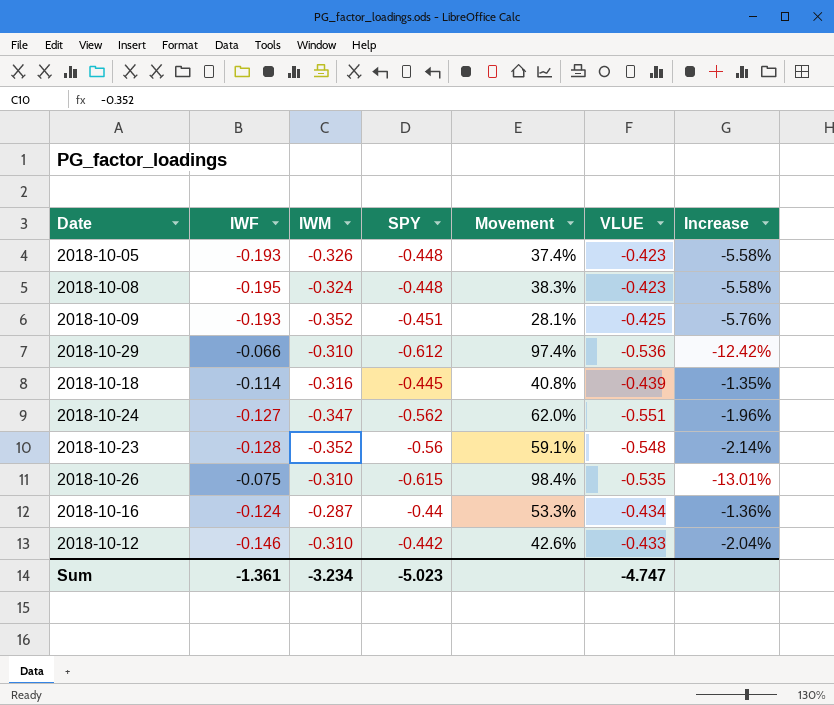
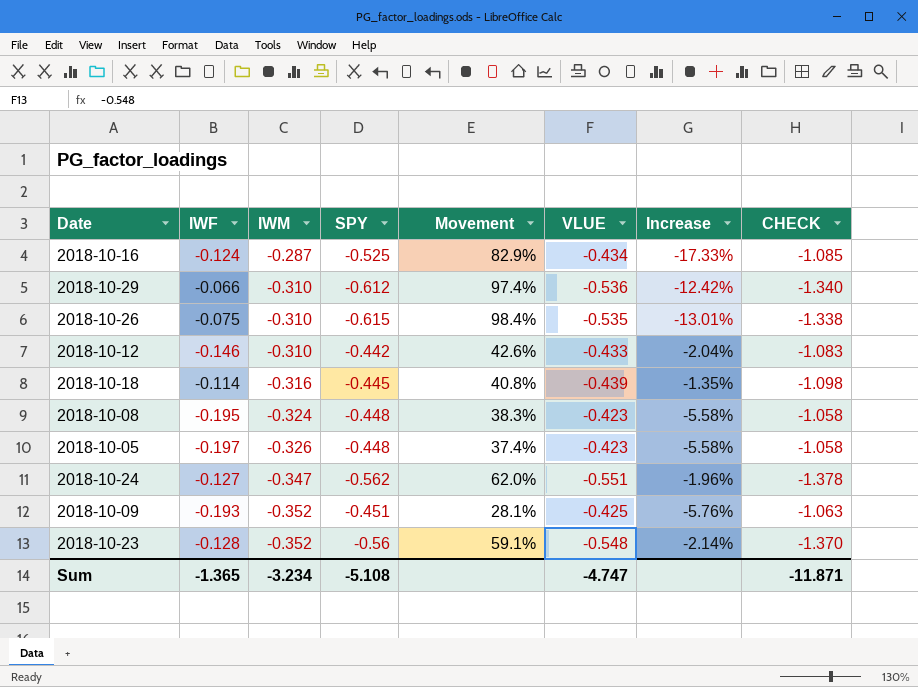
row order: none -> IWM descending
column CHECK | formula: none -> [VLUE] * 2.5
2018-10-16 | SPY: -0.44 -> -0.525
2018-10-16 | Movement: 53.3% -> 82.9%
2018-10-16 | Increase: -1.36% -> -17.33%
2018-10-05 | IWF: -0.193 -> -0.197
Sum | IWF: -1.361 -> -1.365
Sum | SPY: -5.023 -> -5.108

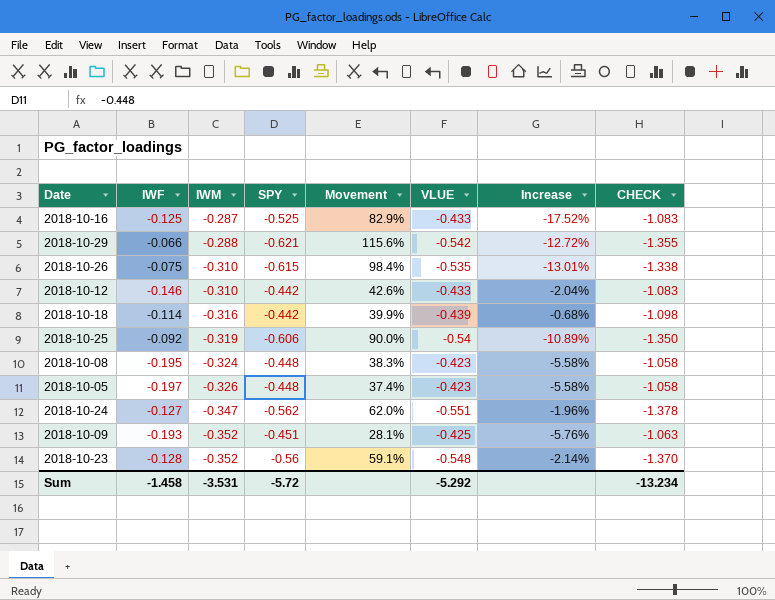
2018-10-16 | IWF: -0.124 -> -0.125
2018-10-16 | VLUE: -0.434 -> -0.433
2018-10-16 | Increase: -17.33% -> -17.52%
2018-10-16 | CHECK: -1.085 -> -1.083
2018-10-29 | IWM: -0.310 -> -0.288
2018-10-29 | SPY: -0.612 -> -0.621
2018-10-29 | Movement: 97.4% -> 115.6%
2018-10-29 | VLUE: -0.536 -> -0.542
2018-10-29 | Increase: -12.42% -> -12.72%
2018-10-29 | CHECK: -1.340 -> -1.355
2018-10-18 | SPY: -0.445 -> -0.442
2018-10-18 | Movement: 40.8% -> 39.9%
2018-10-18 | Increase: -1.35% -> -0.68%
row 2018-10-25: none -> -0.092 | -0.319 | -0.606 | 90.0% | -0.54 | -10.89% | -1.350
Sum | IWF: -1.365 -> -1.458
Sum | IWM: -3.234 -> -3.531
Sum | SPY: -5.108 -> -5.72
Sum | VLUE: -4.747 -> -5.292
Sum | CHECK: -11.871 -> -13.234

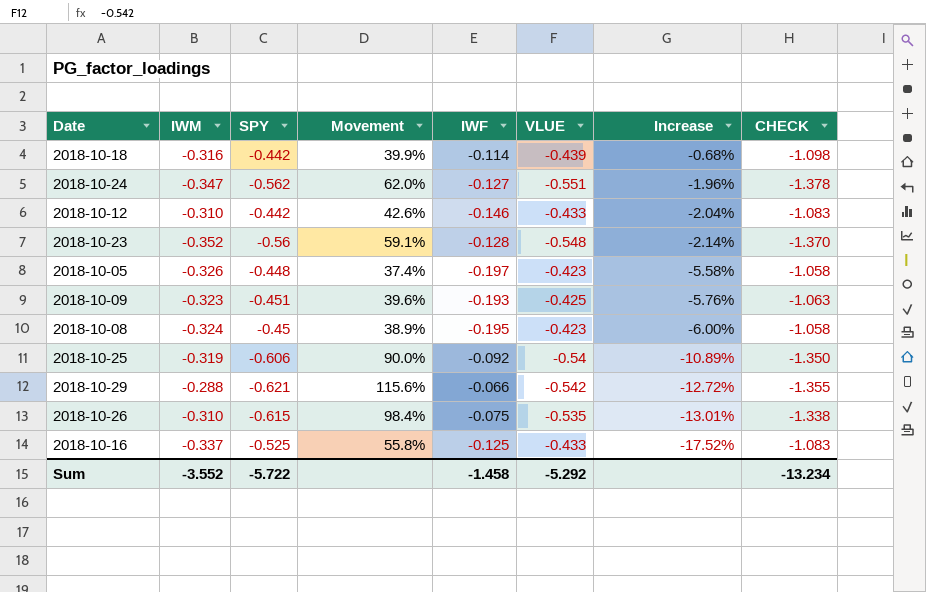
row order: IWM descending -> Increase descending
column IWF | position: 2 -> 5
2018-10-09 | IWM: -0.352 -> -0.323
2018-10-09 | Movement: 28.1% -> 39.6%
2018-10-08 | SPY: -0.448 -> -0.45
2018-10-08 | Movement: 38.3% -> 38.9%
2018-10-08 | Increase: -5.58% -> -6.00%
2018-10-16 | IWM: -0.287 -> -0.337
2018-10-16 | Movement: 82.9% -> 55.8%
Sum | IWM: -3.531 -> -3.552
Sum | SPY: -5.72 -> -5.722

